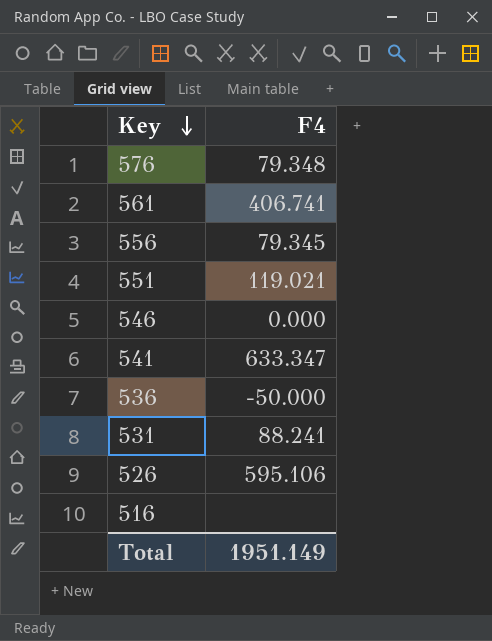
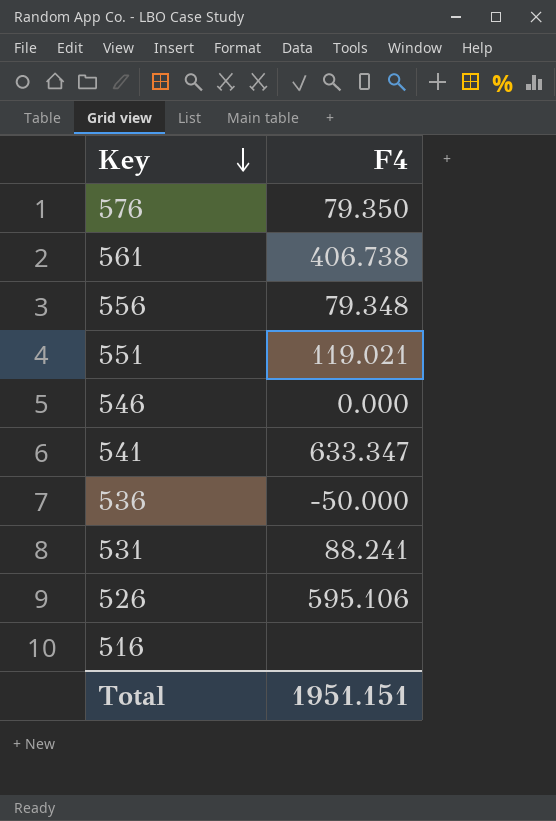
576 | F4: 79.348 -> 79.350
561 | F4: 406.741 -> 406.738
556 | F4: 79.345 -> 79.348
Total | F4: 1951.149 -> 1951.151

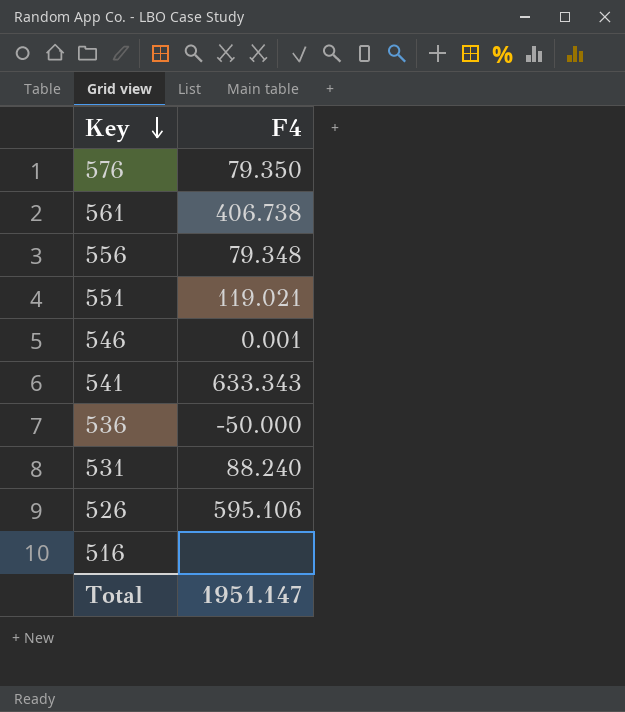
546 | F4: 0.000 -> 0.001
541 | F4: 633.347 -> 633.343
531 | F4: 88.241 -> 88.240
Total | F4: 1951.151 -> 1951.147

